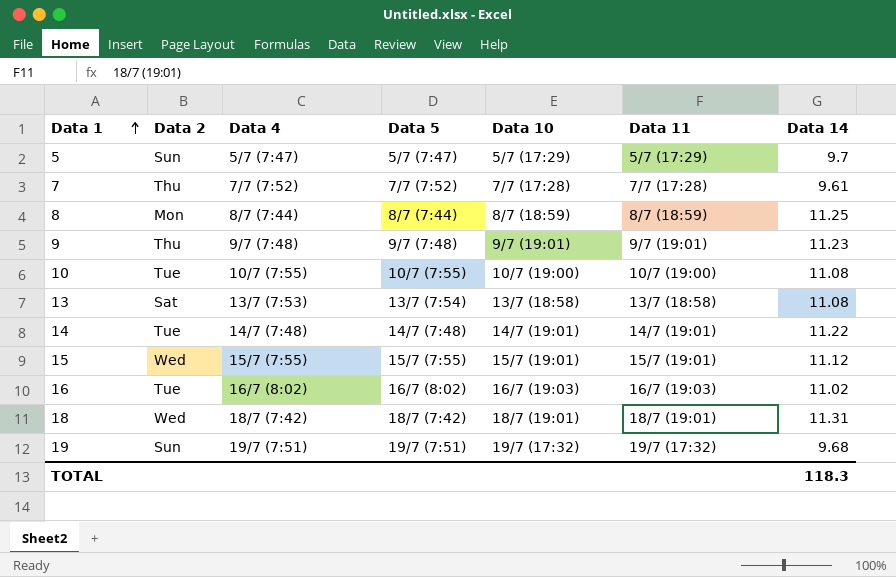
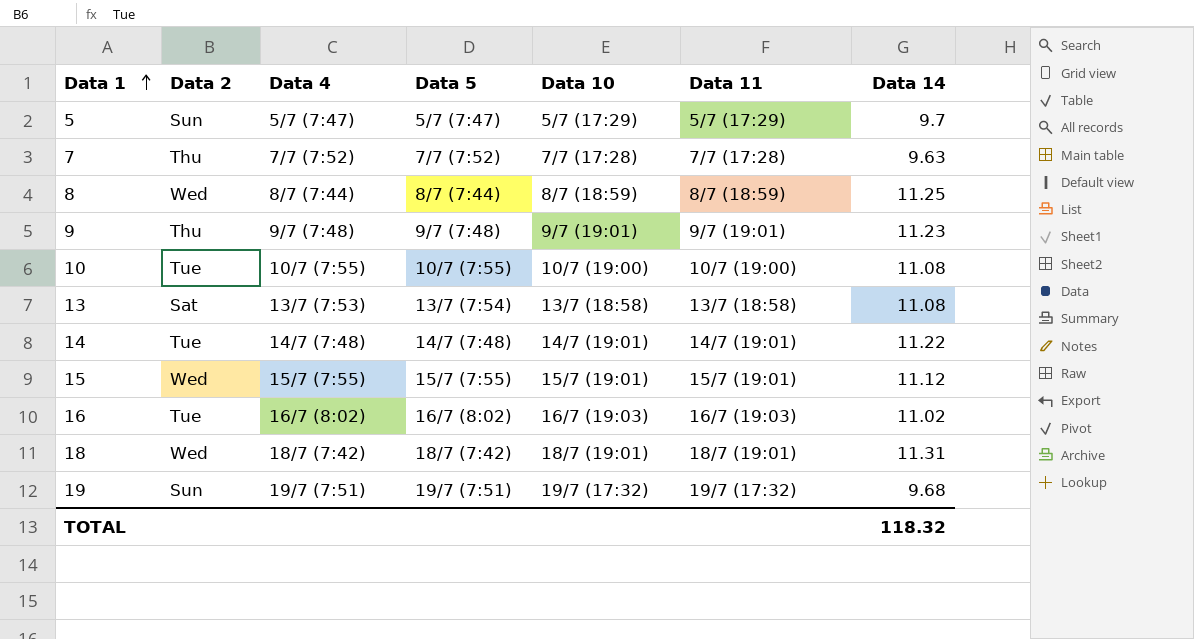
7 | Data 14: 9.61 -> 9.63
8 | Data 2: Mon -> Wed
TOTAL | Data 14: 118.3 -> 118.32

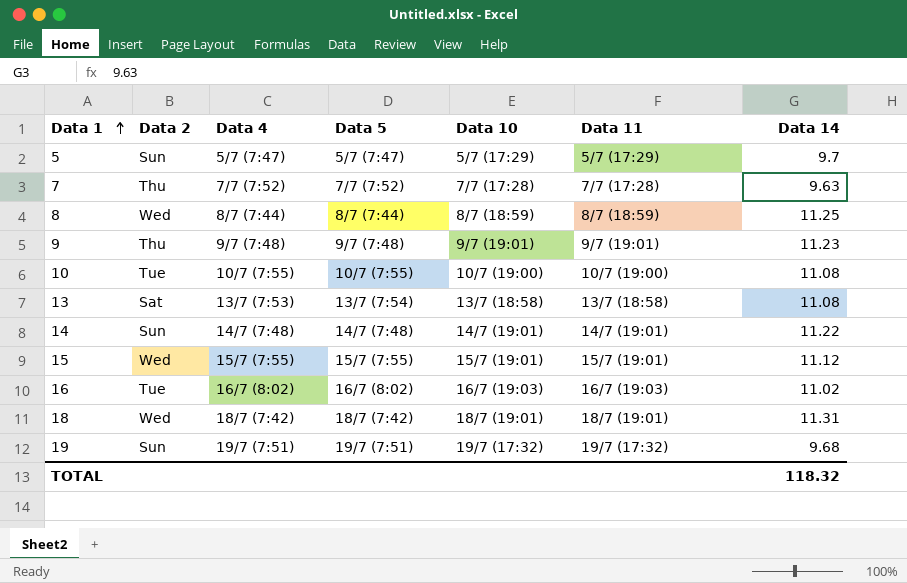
14 | Data 2: Tue -> Sun

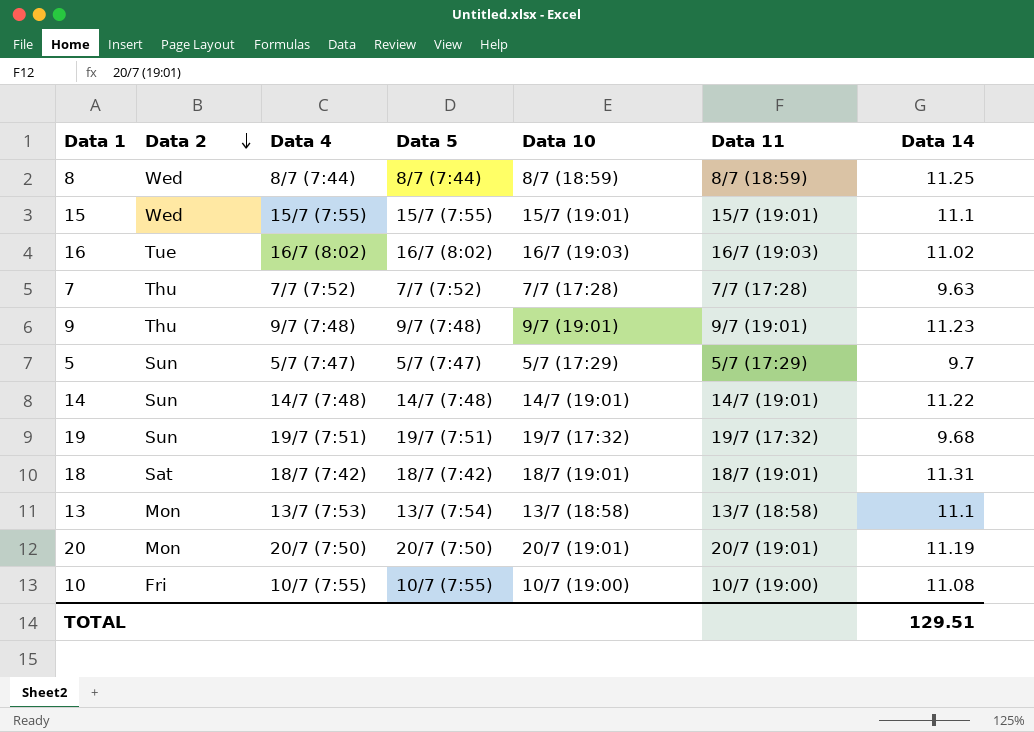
row order: Data 1 ascending -> Data 2 descending
15 | Data 14: 11.12 -> 11.1
18 | Data 2: Wed -> Sat
13 | Data 2: Sat -> Mon
13 | Data 14: 11.08 -> 11.1
row 20: none -> Mon | 20/7 (7:50) | 20/7 (7:50) | 20/7 (19:01) | 20/7 (19:01) | 11.19
10 | Data 2: Tue -> Fri
TOTAL | Data 14: 118.32 -> 129.51

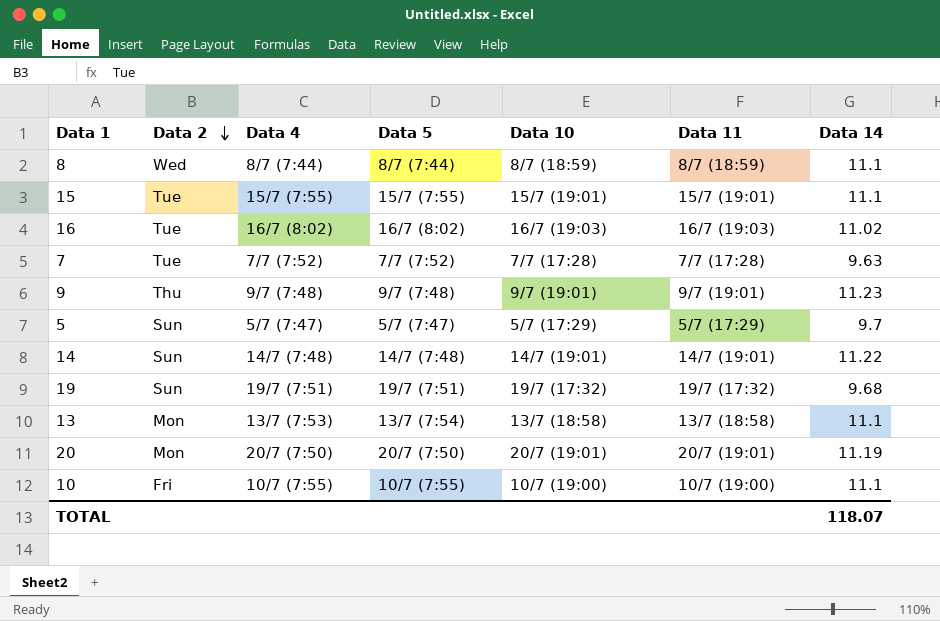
row 18: Sat | 18/7 (7:42) | 18/7 (7:42) | 18/7 (19:01) | 18/7 (19:01) | 11.31 -> none
8 | Data 14: 11.25 -> 11.1
15 | Data 2: Wed -> Tue
7 | Data 2: Thu -> Tue
10 | Data 14: 11.08 -> 11.1
TOTAL | Data 14: 129.51 -> 118.07

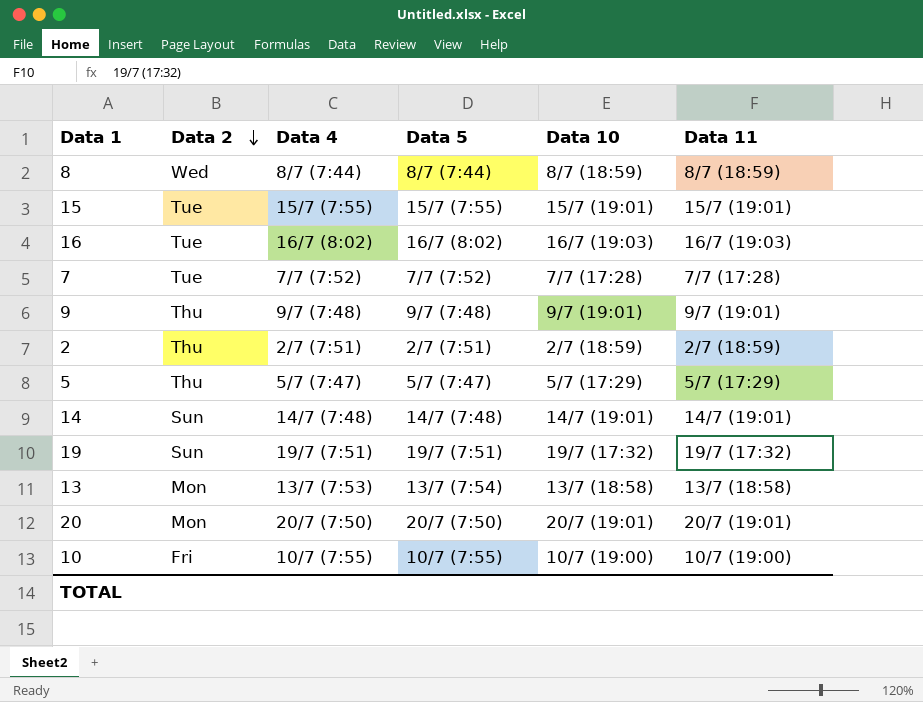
column Data 14 | position: 7 -> none
row 2: none -> Thu | 2/7 (7:51) | 2/7 (7:51) | 2/7 (18:59) | 2/7 (18:59)
5 | Data 2: Sun -> Thu

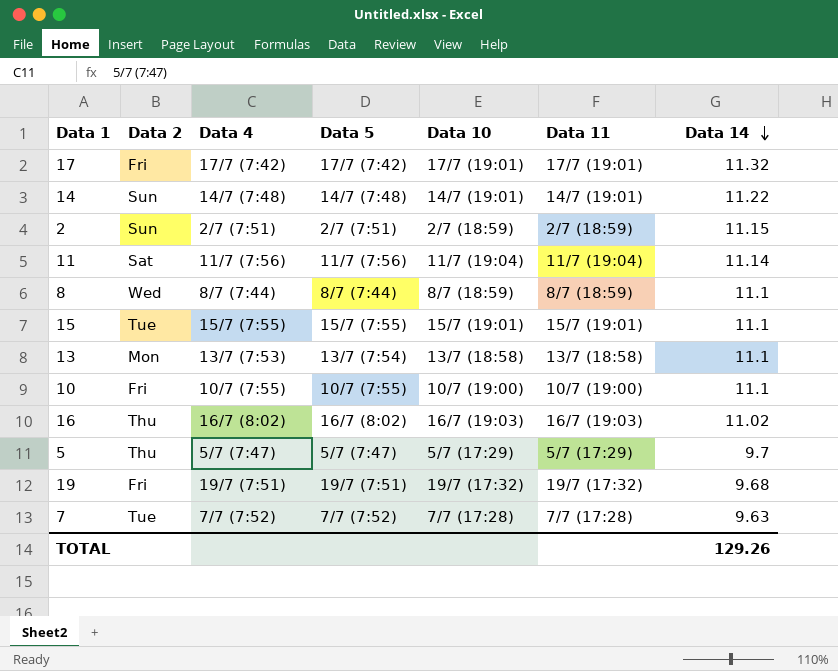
row order: Data 2 descending -> Data 14 descending
column Data 14 | position: none -> 7
row 9: Thu | 9/7 (7:48) | 9/7 (7:48) | 9/7 (19:01) | 9/7 (19:01) -> none
row 20: Mon | 20/7 (7:50) | 20/7 (7:50) | 20/7 (19:01) | 20/7 (19:01) -> none
row 17: none -> Fri | 17/7 (7:42) | 17/7 (7:42) | 17/7 (19:01) | 17/7 (19:01) | 11.32
2 | Data 2: Thu -> Sun
row 11: none -> Sat | 11/7 (7:56) | 11/7 (7:56) | 11/7 (19:04) | 11/7 (19:04) | 11.14
16 | Data 2: Tue -> Thu
19 | Data 2: Sun -> Fri

